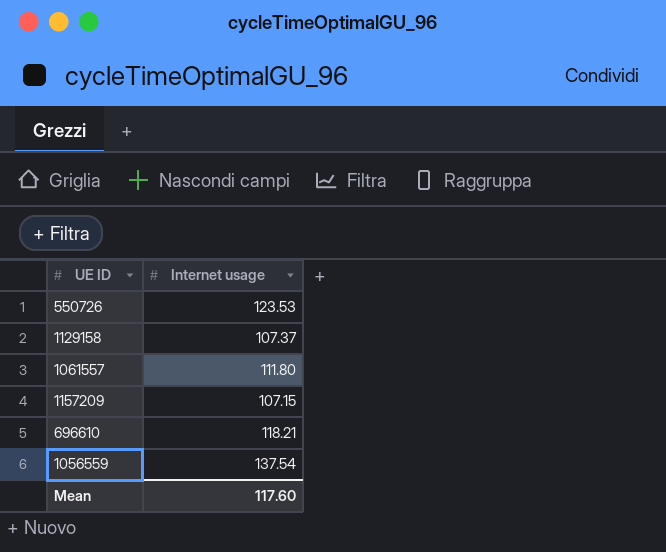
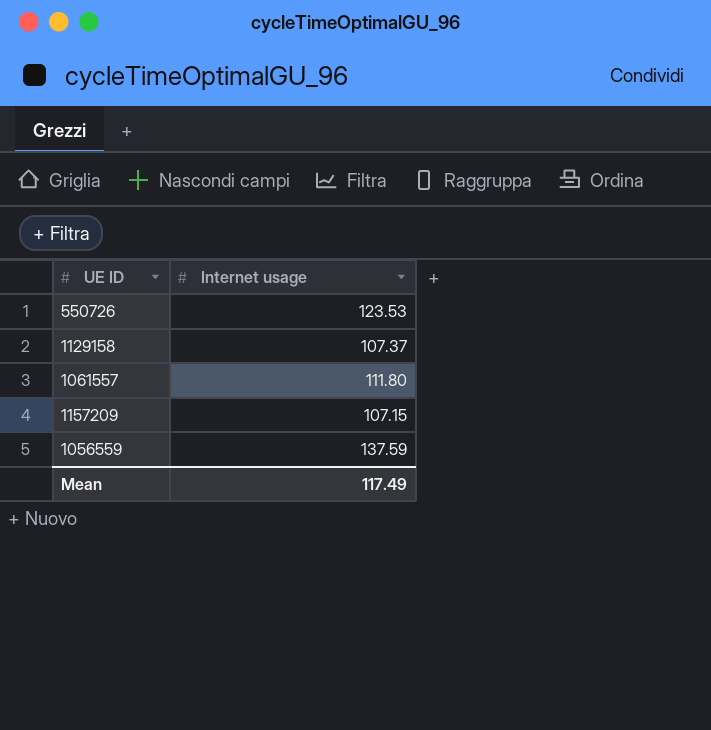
row 696610: 118.21 -> none
1056559 | Internet usage: 137.54 -> 137.59
Mean | Internet usage: 117.60 -> 117.49

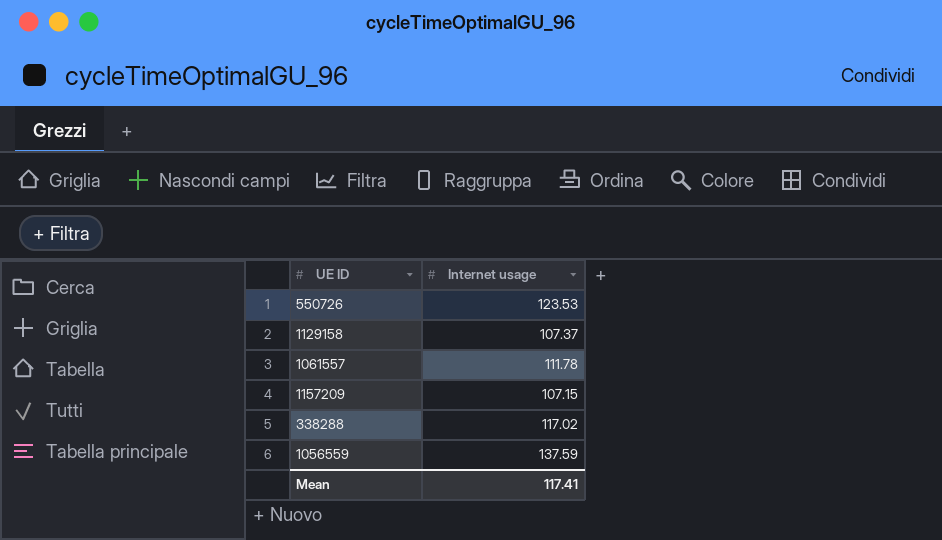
1061557 | Internet usage: 111.80 -> 111.78
row 338288: none -> 117.02
Mean | Internet usage: 117.49 -> 117.41

